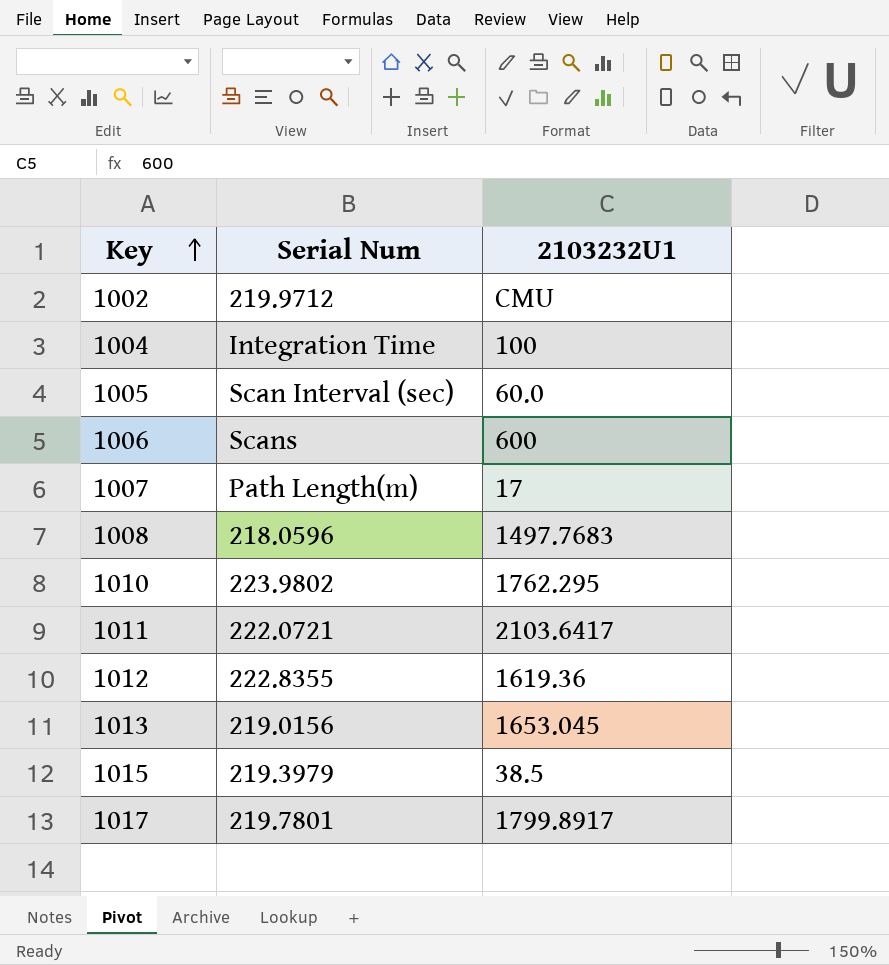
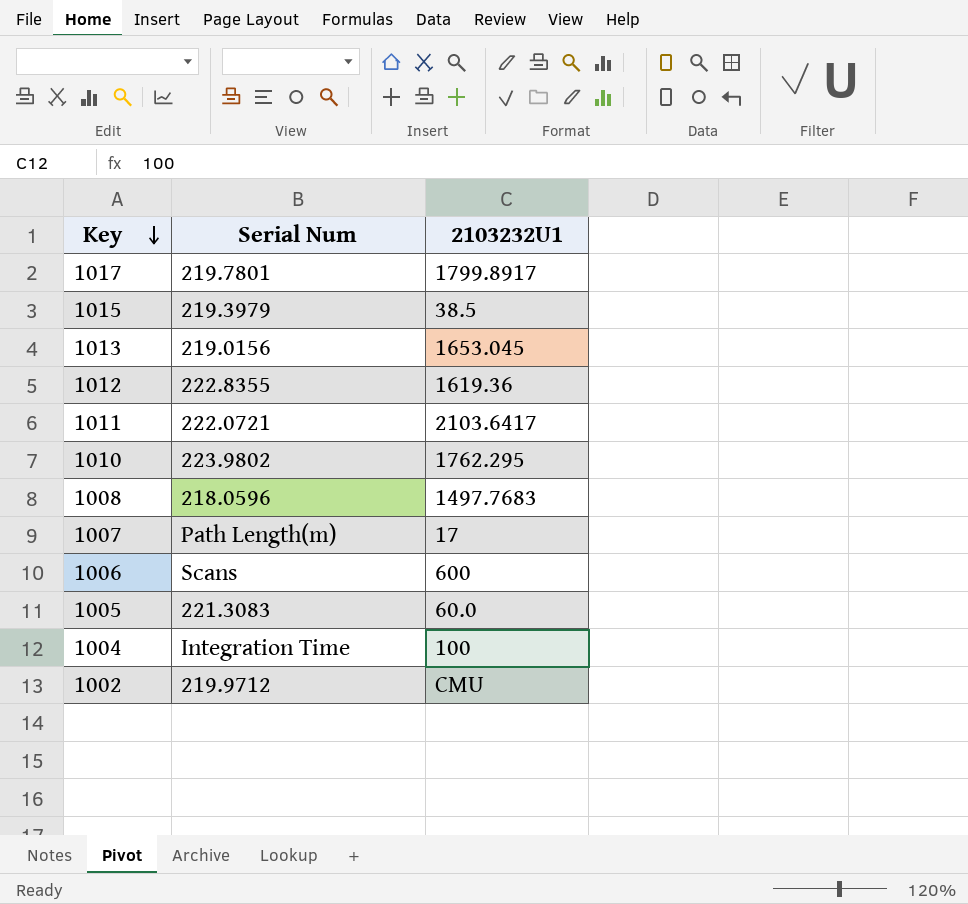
row order: Key ascending -> Key descending
1005 | Serial Num: Scan Interval (sec) -> 221.3083

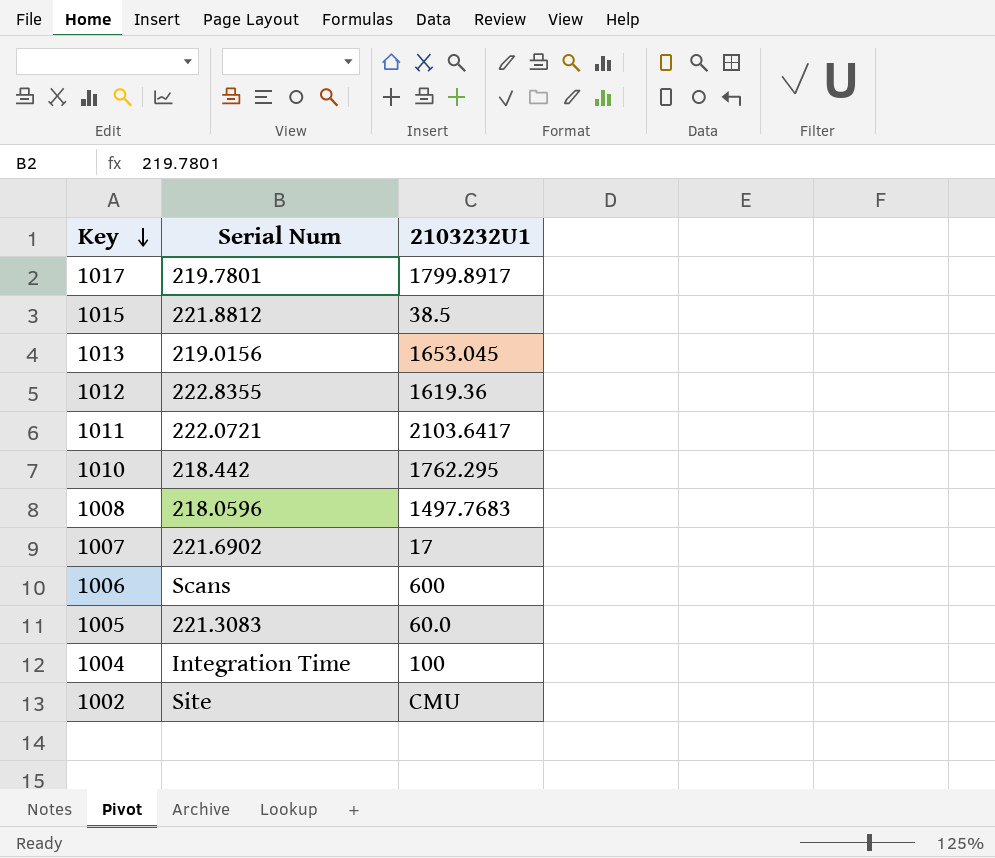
1015 | Serial Num: 219.3979 -> 221.8812
1010 | Serial Num: 223.9802 -> 218.442
1007 | Serial Num: Path Length(m) -> 221.6902
1002 | Serial Num: 219.9712 -> Site

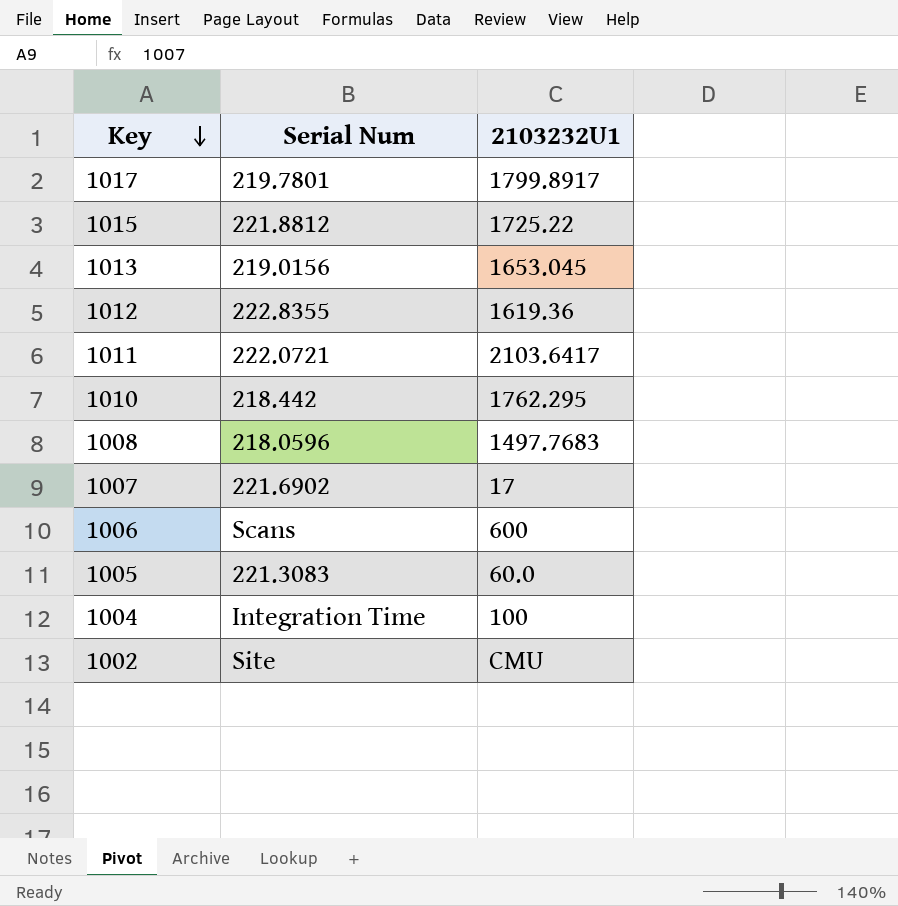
1015 | 2103232U1: 38.5 -> 1725.22

